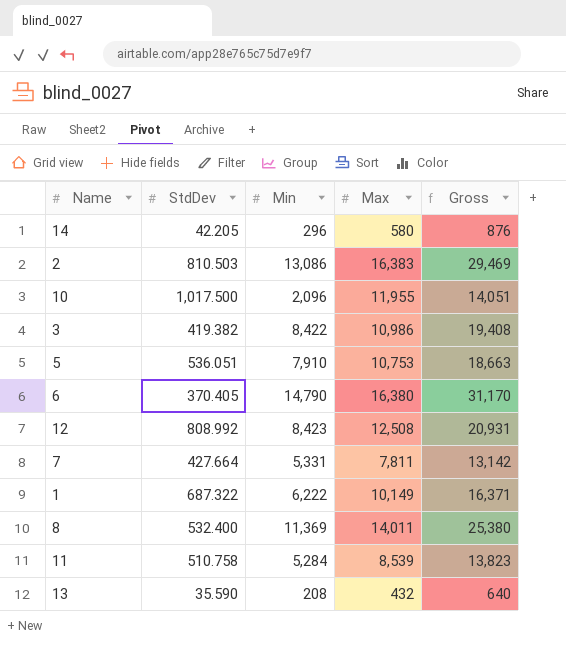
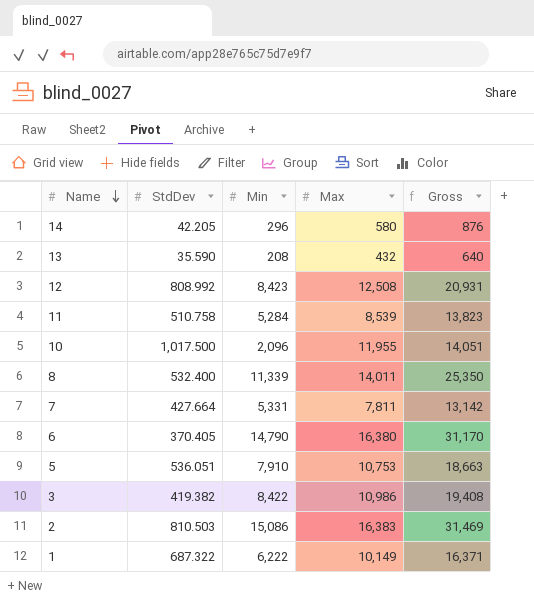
row order: none -> Name descending
8 | Min: 11,369 -> 11,339
8 | Gross: 25,380 -> 25,350
2 | Min: 13,086 -> 15,086
2 | Gross: 29,469 -> 31,469

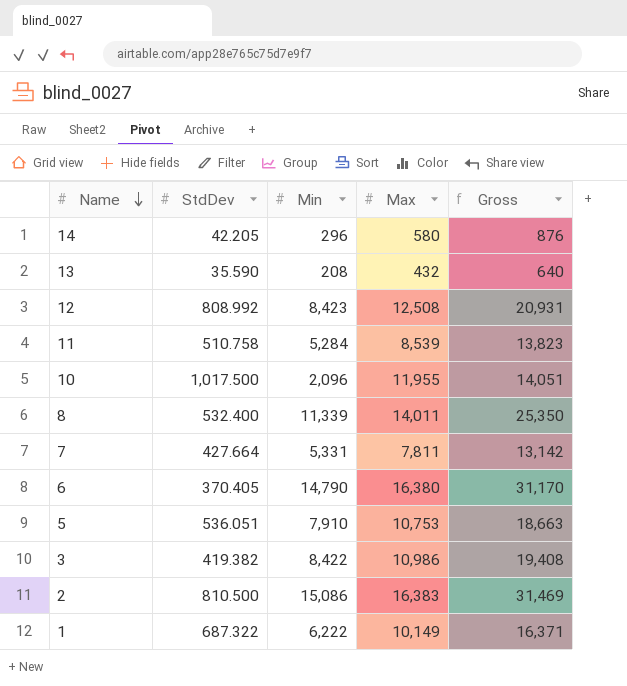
2 | StdDev: 810.503 -> 810.500

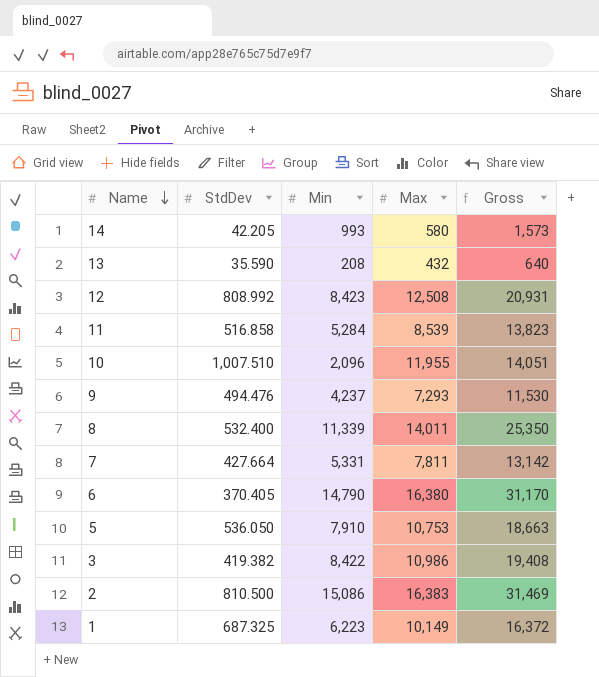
14 | Min: 296 -> 993
14 | Gross: 876 -> 1,573
11 | StdDev: 510.758 -> 516.858
10 | StdDev: 1,017.500 -> 1,007.510
row 9: none -> 494.476 | 4,237 | 7,293 | 11,530
5 | StdDev: 536.051 -> 536.050
1 | StdDev: 687.322 -> 687.325
1 | Min: 6,222 -> 6,223
1 | Gross: 16,371 -> 16,372

